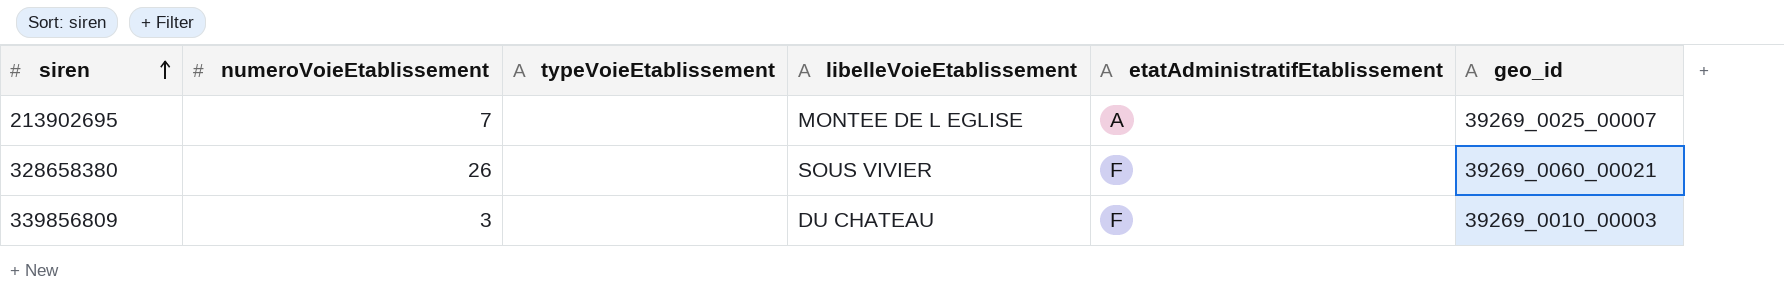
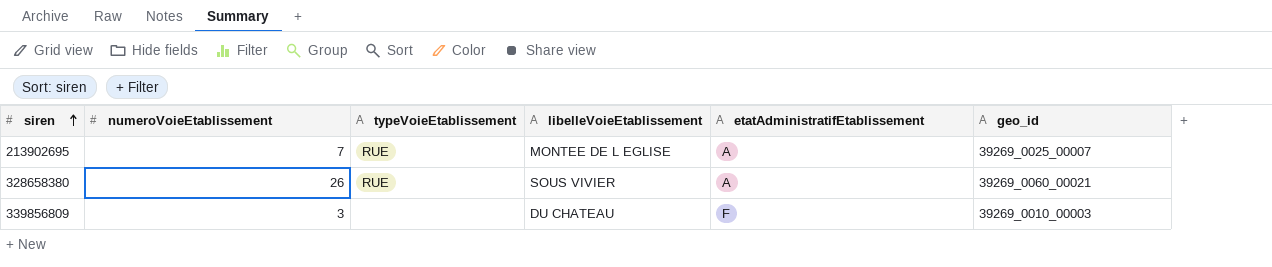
213902695 | typeVoieEtablissement: none -> RUE
328658380 | typeVoieEtablissement: none -> RUE
328658380 | etatAdministratifEtablissement: F -> A

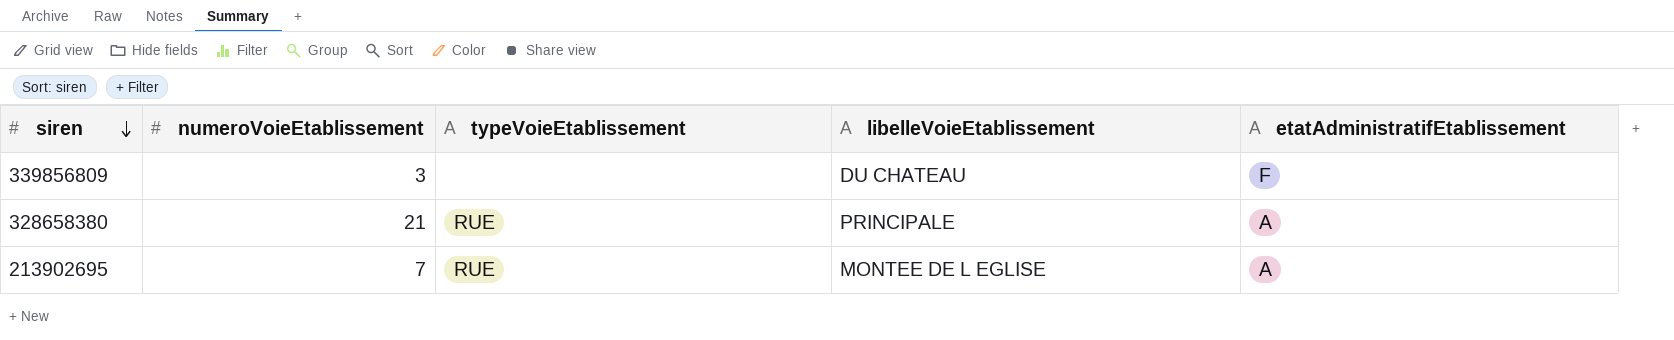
row order: siren ascending -> siren descending
column geo_id | position: 6 -> none
328658380 | numeroVoieEtablissement: 26 -> 21
328658380 | libelleVoieEtablissement: SOUS VIVIER -> PRINCIPALE

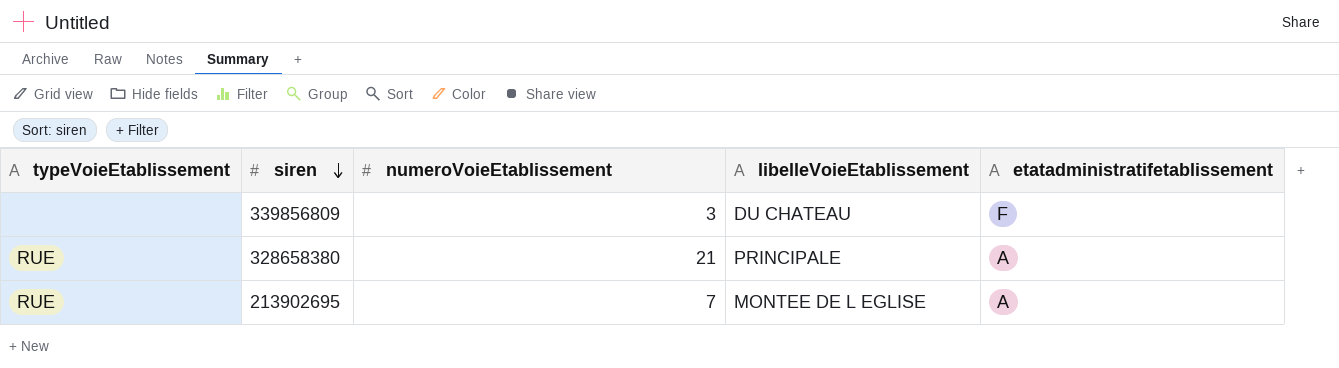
column typeVoieEtablissement | position: 3 -> 1
column name: etatAdministratifEtablissement -> etatadministratifetablissement

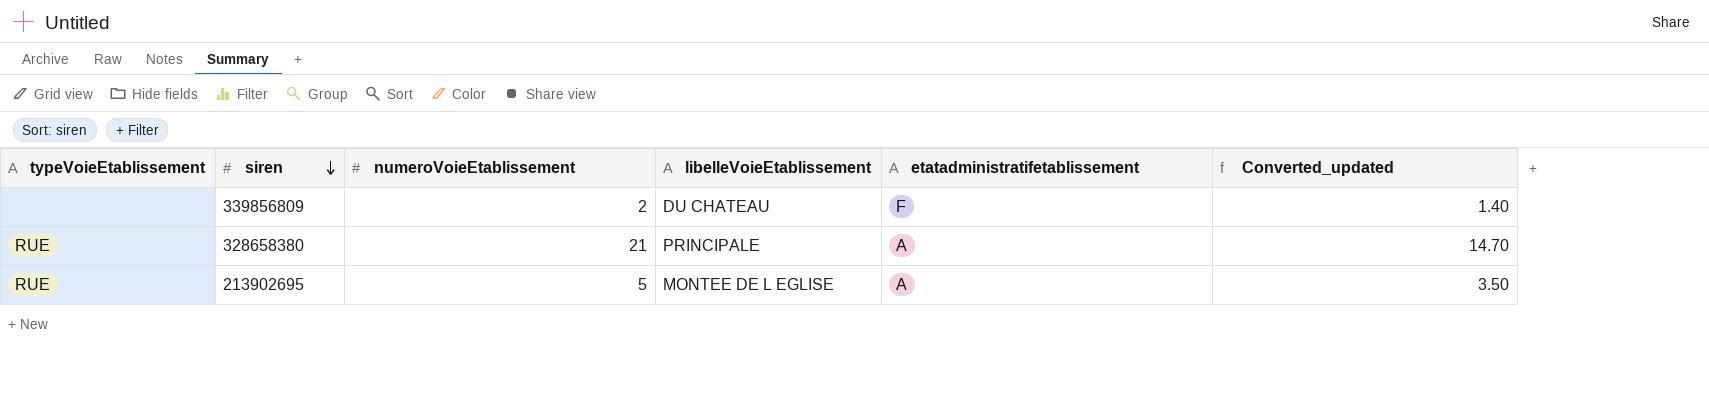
column Converted_updated | formula: none -> [numeroVoieEtablissement] * 0.7
339856809 | numeroVoieEtablissement: 3 -> 2
213902695 | numeroVoieEtablissement: 7 -> 5

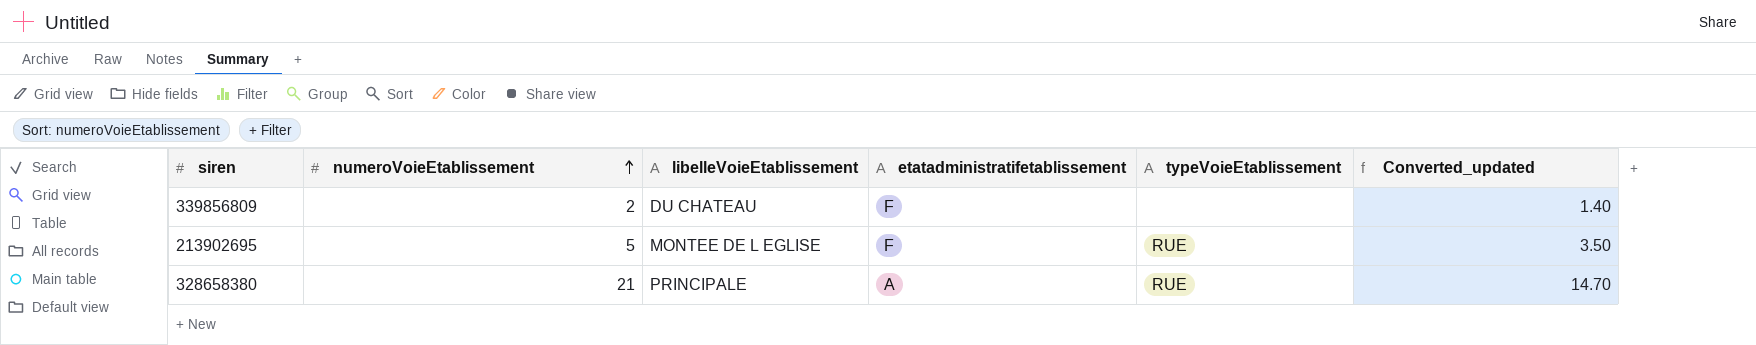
row order: siren descending -> numeroVoieEtablissement ascending
column typeVoieEtablissement | position: 1 -> 5
213902695 | etatadministratifetablissement: A -> F

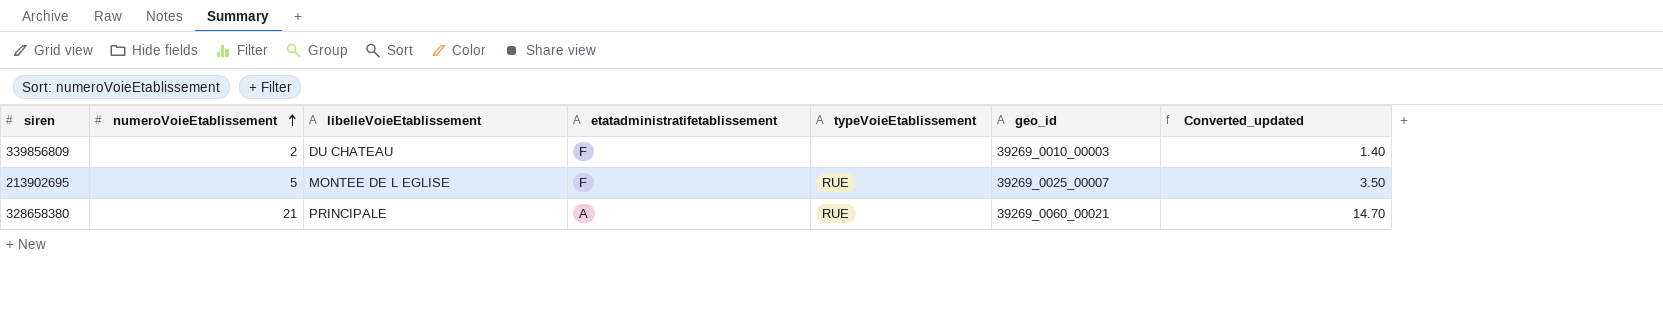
column geo_id | position: none -> 6

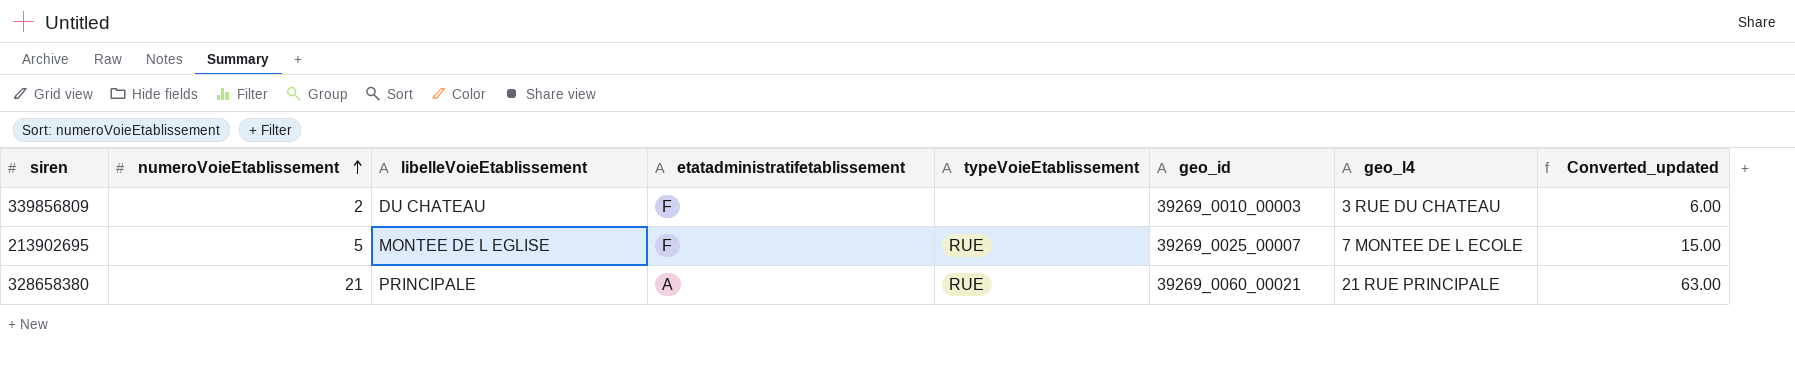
column geo_l4 | position: none -> 7
column Converted_updated | formula: [numeroVoieEtablissement] * 0.7 -> [numeroVoieEtablissement] * 3

